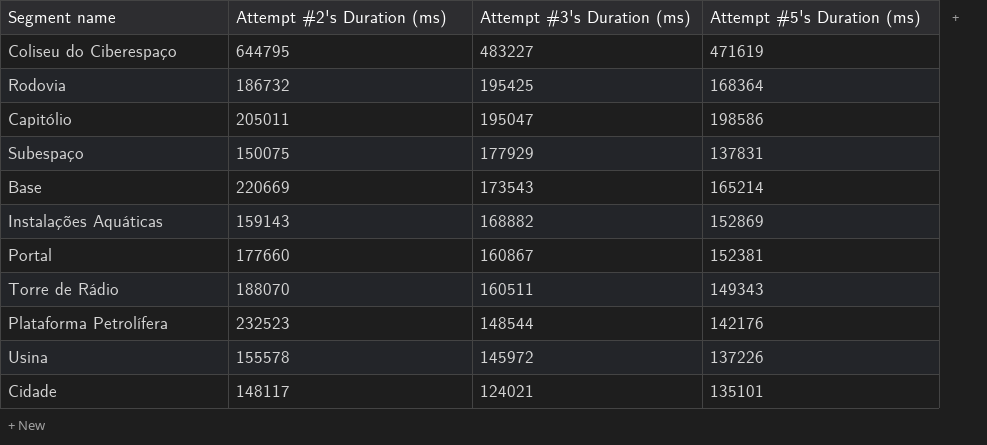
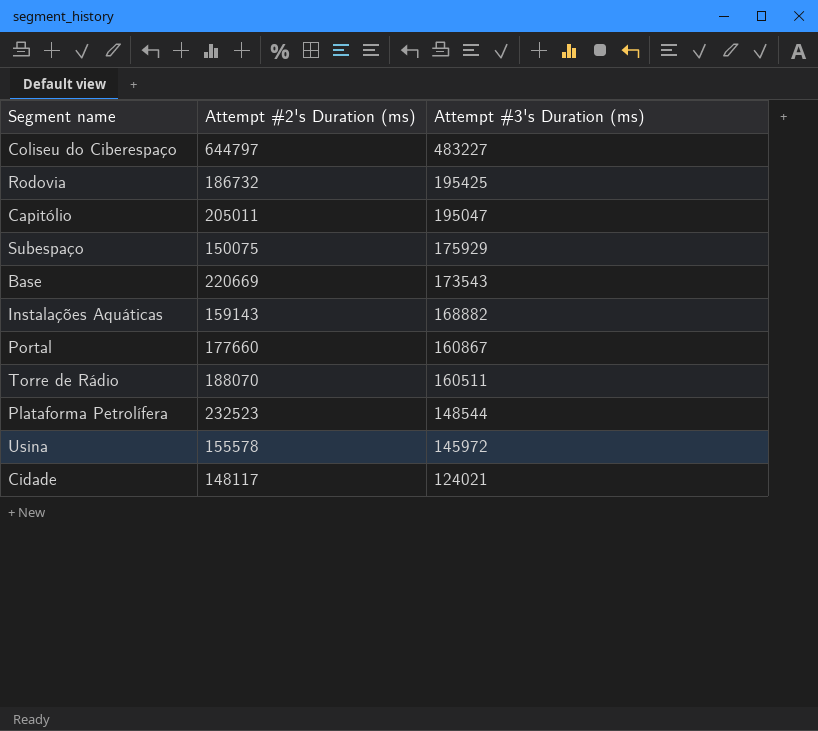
column Attempt #5's Duration (ms) | position: 4 -> none
Coliseu do Ciberespaço | Attempt #2's Duration (ms): 644795 -> 644797
Subespaço | Attempt #3's Duration (ms): 177929 -> 175929

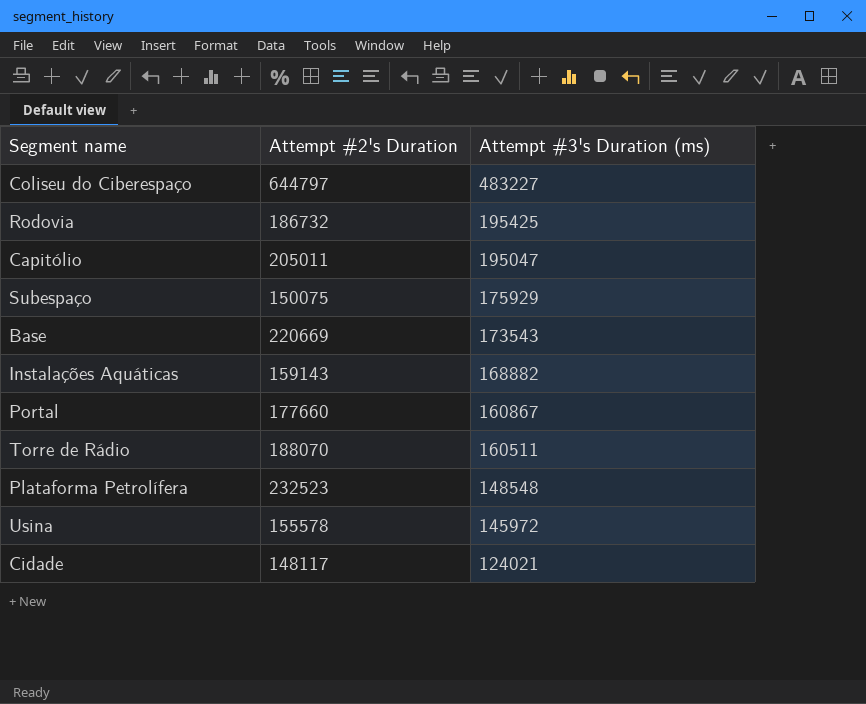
column name: Attempt #2's Duration (ms) -> Attempt #2's Duration
Plataforma Petrolífera | Attempt #3's Duration (ms): 148544 -> 148548

